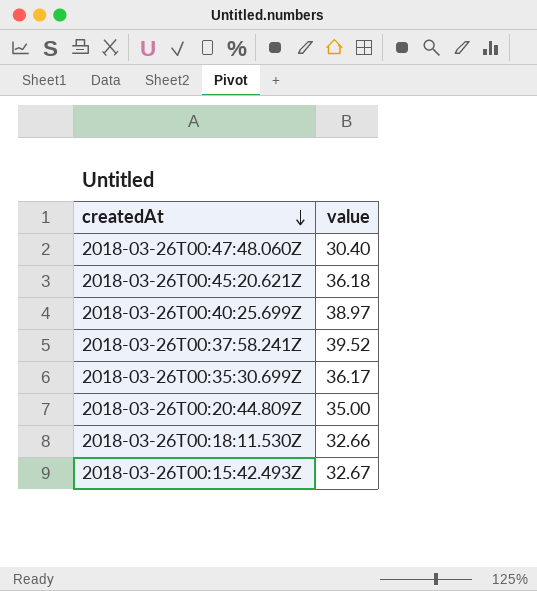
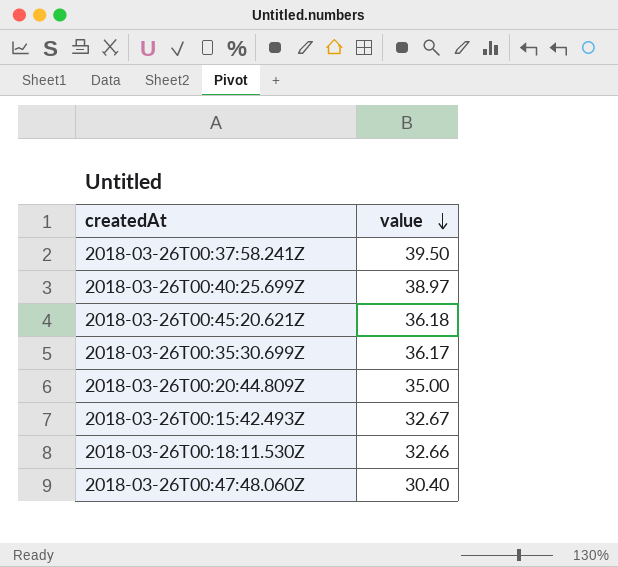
row order: createdAt descending -> value descending
2018-03-26T00:37:58.241Z | value: 39.52 -> 39.50

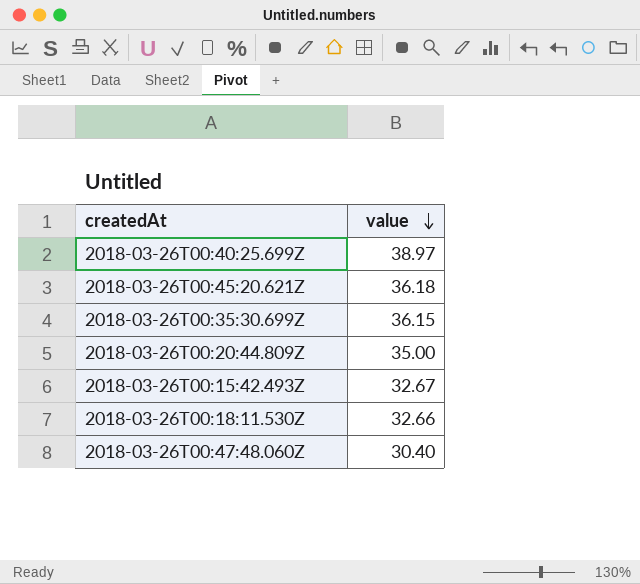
row 2018-03-26T00:37:58.241Z: 39.50 -> none
2018-03-26T00:35:30.699Z | value: 36.17 -> 36.15

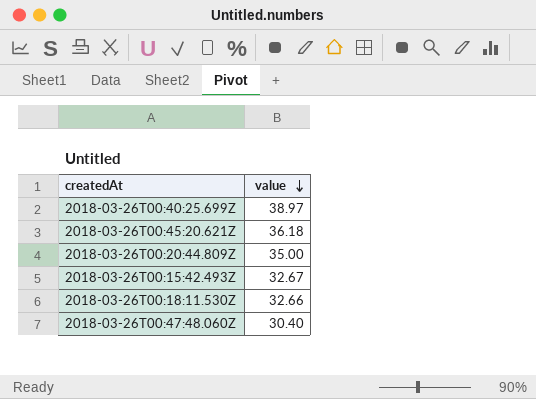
row 2018-03-26T00:35:30.699Z: 36.15 -> none

